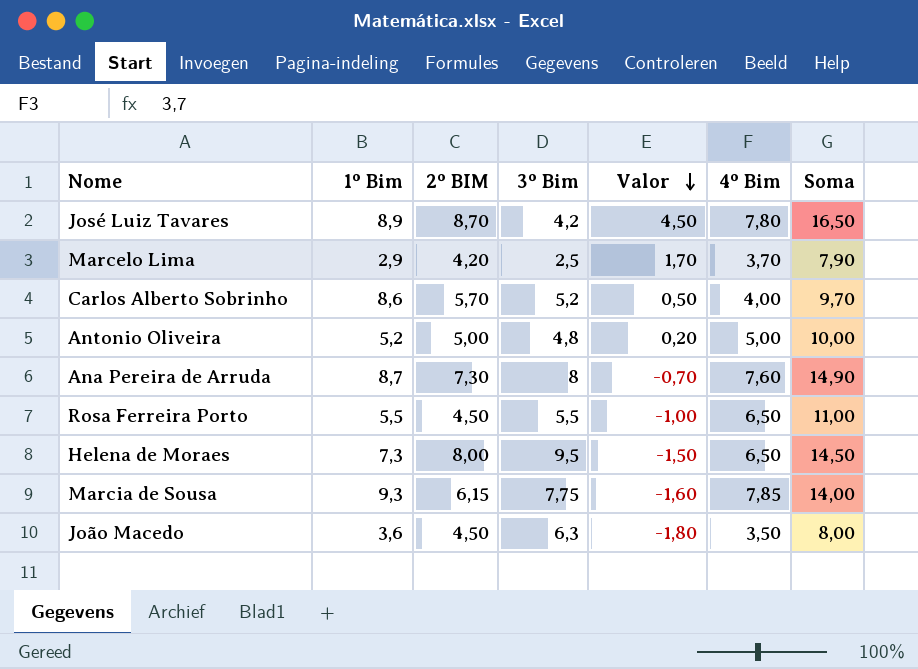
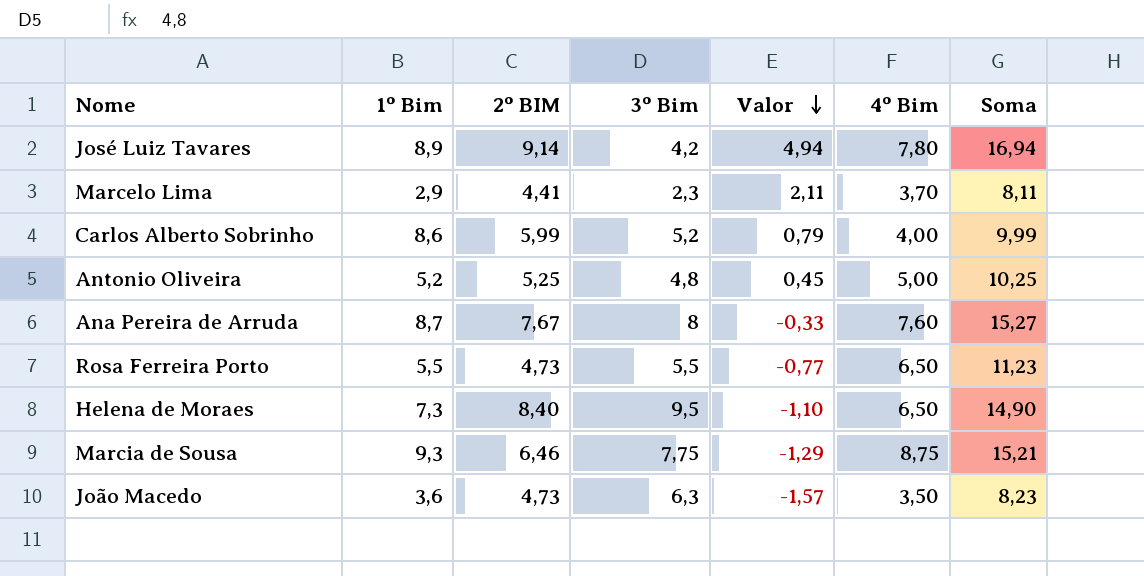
José Luiz Tavares | 2º BIM: 8,70 -> 9,14
José Luiz Tavares | Valor: 4,50 -> 4,94
José Luiz Tavares | Soma: 16,50 -> 16,94
Marcelo Lima | 2º BIM: 4,20 -> 4,41
Marcelo Lima | 3º Bim: 2,5 -> 2,3
Marcelo Lima | Valor: 1,70 -> 2,11
Marcelo Lima | Soma: 7,90 -> 8,11
Carlos Alberto Sobrinho | 2º BIM: 5,70 -> 5,99
Carlos Alberto Sobrinho | Valor: 0,50 -> 0,79
Carlos Alberto Sobrinho | Soma: 9,70 -> 9,99
Antonio Oliveira | 2º BIM: 5,00 -> 5,25
Antonio Oliveira | Valor: 0,20 -> 0,45
Antonio Oliveira | Soma: 10,00 -> 10,25
Ana Pereira de Arruda | 2º BIM: 7,30 -> 7,67
Ana Pereira de Arruda | Valor: -0,70 -> -0,33
Ana Pereira de Arruda | Soma: 14,90 -> 15,27
Rosa Ferreira Porto | 2º BIM: 4,50 -> 4,73
Rosa Ferreira Porto | Valor: -1,00 -> -0,77
Rosa Ferreira Porto | Soma: 11,00 -> 11,23
Helena de Moraes | 2º BIM: 8,00 -> 8,40
Helena de Moraes | Valor: -1,50 -> -1,10
Helena de Moraes | Soma: 14,50 -> 14,90
Marcia de Sousa | 2º BIM: 6,15 -> 6,46
Marcia de Sousa | Valor: -1,60 -> -1,29
Marcia de Sousa | 4º Bim: 7,85 -> 8,75
Marcia de Sousa | Soma: 14,00 -> 15,21
João Macedo | 2º BIM: 4,50 -> 4,73
João Macedo | Valor: -1,80 -> -1,57
João Macedo | Soma: 8,00 -> 8,23

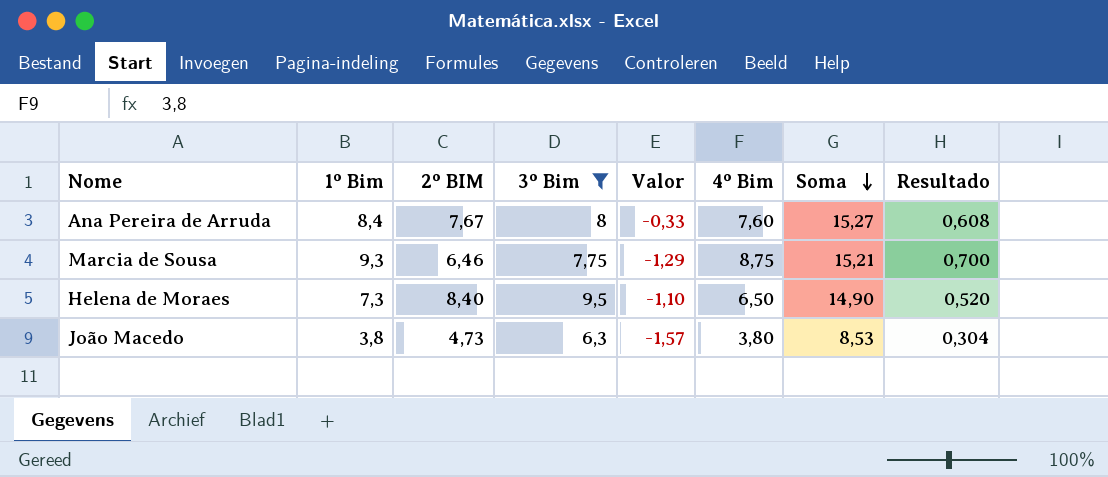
filter: none -> 3º Bim >= 6,3
row order: Valor descending -> Soma descending
column Resultado | formula: none -> [4º Bim] * 0,08
Ana Pereira de Arruda | 1º Bim: 8,7 -> 8,4
João Macedo | 1º Bim: 3,6 -> 3,8
João Macedo | 4º Bim: 3,50 -> 3,80
João Macedo | Soma: 8,23 -> 8,53

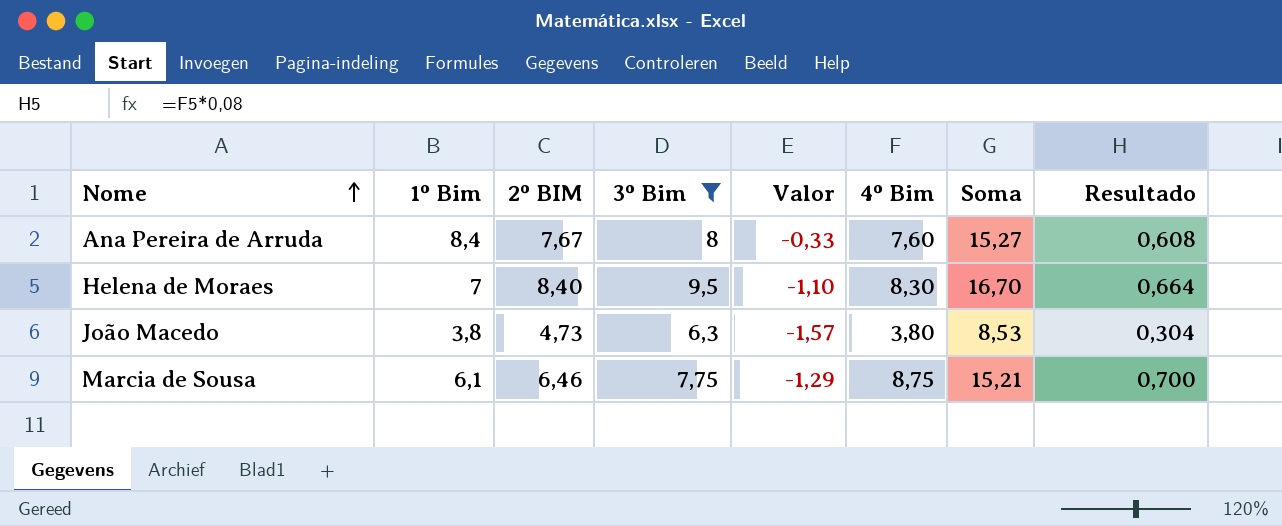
row order: Soma descending -> Nome ascending
Helena de Moraes | 1º Bim: 7,3 -> 7
Helena de Moraes | 4º Bim: 6,50 -> 8,30
Helena de Moraes | Soma: 14,90 -> 16,70
Helena de Moraes | Resultado: 0,520 -> 0,664
Marcia de Sousa | 1º Bim: 9,3 -> 6,1

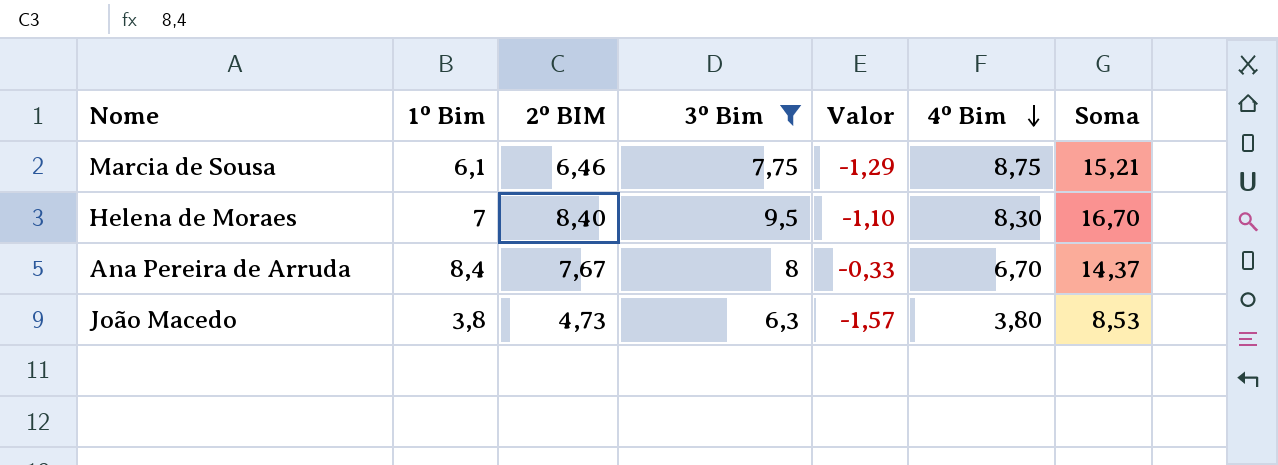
row order: Nome ascending -> 4º Bim descending
column Resultado | formula: [4º Bim] * 0,08 -> none
Ana Pereira de Arruda | 4º Bim: 7,60 -> 6,70
Ana Pereira de Arruda | Soma: 15,27 -> 14,37

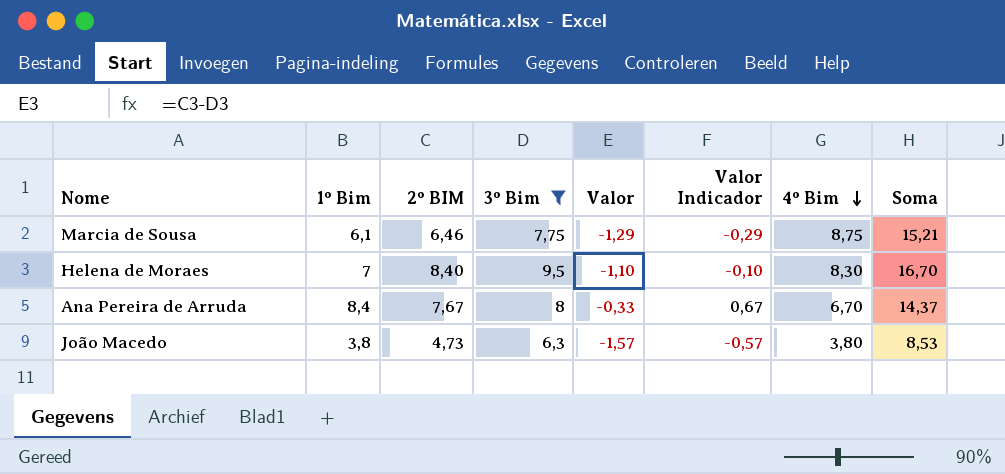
column Valor Indicador | formula: none -> [Valor] + 1

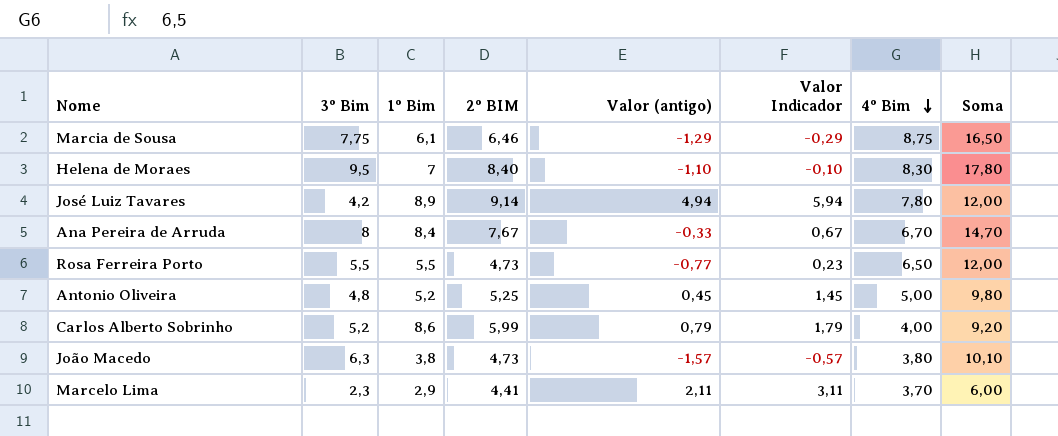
filter: 3º Bim >= 6,3 -> none
column 3º Bim | position: 4 -> 2
column name: Valor -> Valor (antigo)
column Soma | formula: [2º BIM] + [4º Bim] -> [3º Bim] + [4º Bim]

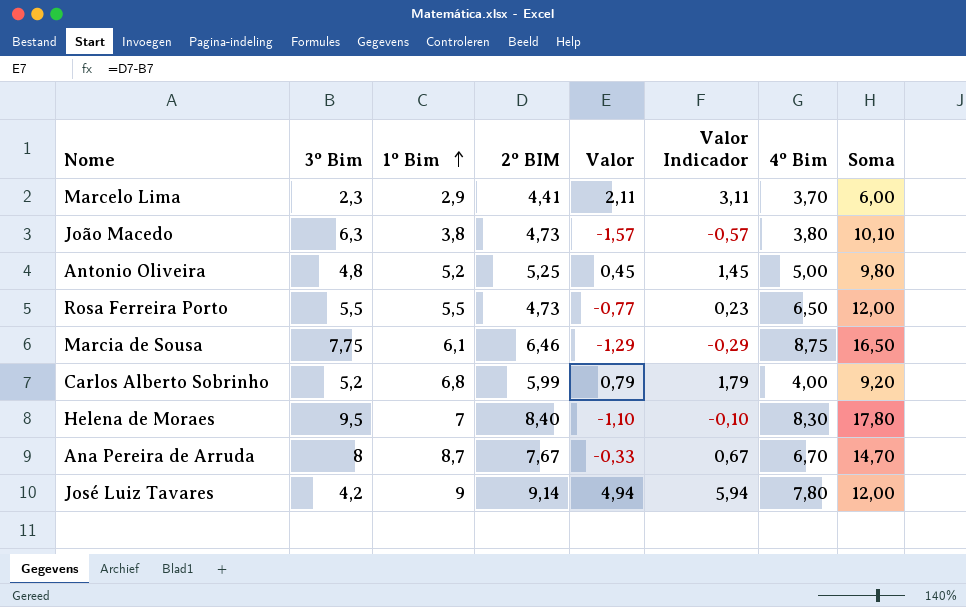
row order: 4º Bim descending -> 1º Bim ascending
column name: Valor (antigo) -> Valor
Carlos Alberto Sobrinho | 1º Bim: 8,6 -> 6,8
Ana Pereira de Arruda | 1º Bim: 8,4 -> 8,7
José Luiz Tavares | 1º Bim: 8,9 -> 9

